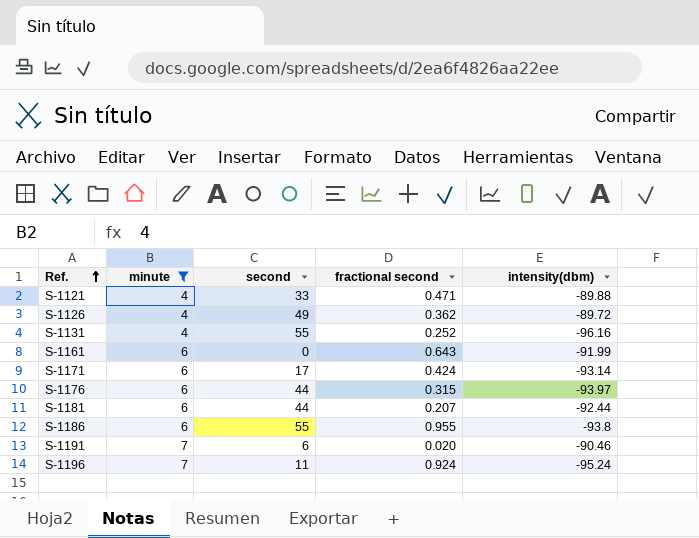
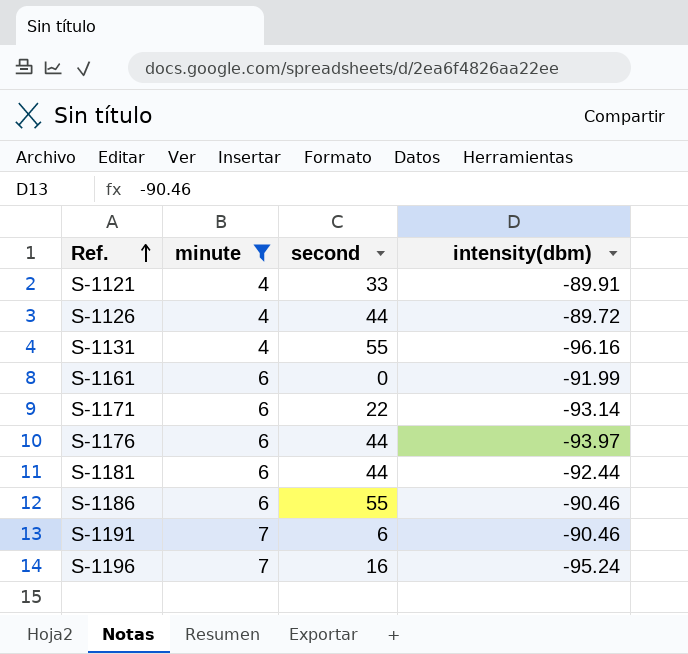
column fractional second | position: 4 -> none
S-1121 | intensity(dbm): -89.88 -> -89.91
S-1126 | second: 49 -> 44
S-1171 | second: 17 -> 22
S-1186 | intensity(dbm): -93.8 -> -90.46
S-1196 | second: 11 -> 16

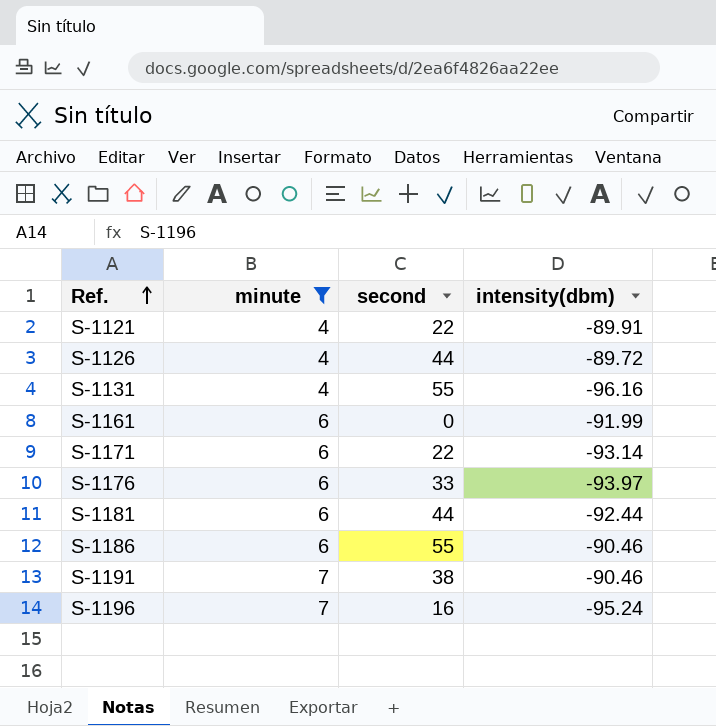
S-1121 | second: 33 -> 22
S-1176 | second: 44 -> 33
S-1191 | second: 6 -> 38

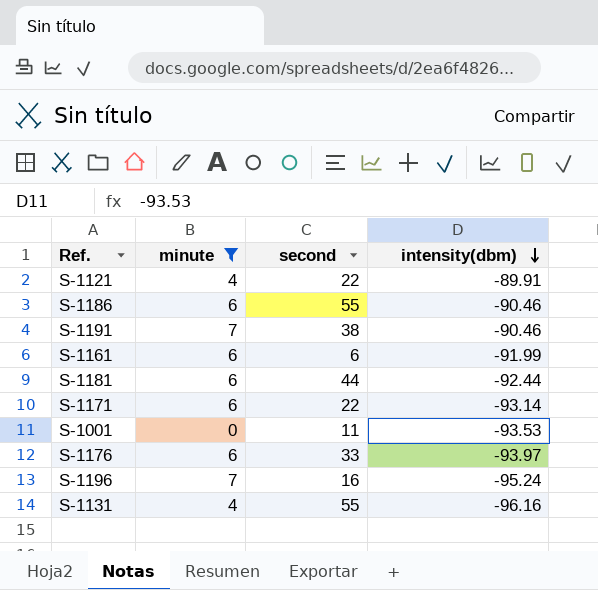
row order: Ref. ascending -> intensity(dbm) descending
row S-1126: 4 | 44 | -89.72 -> none
S-1161 | second: 0 -> 6
row S-1001: none -> 0 | 11 | -93.53

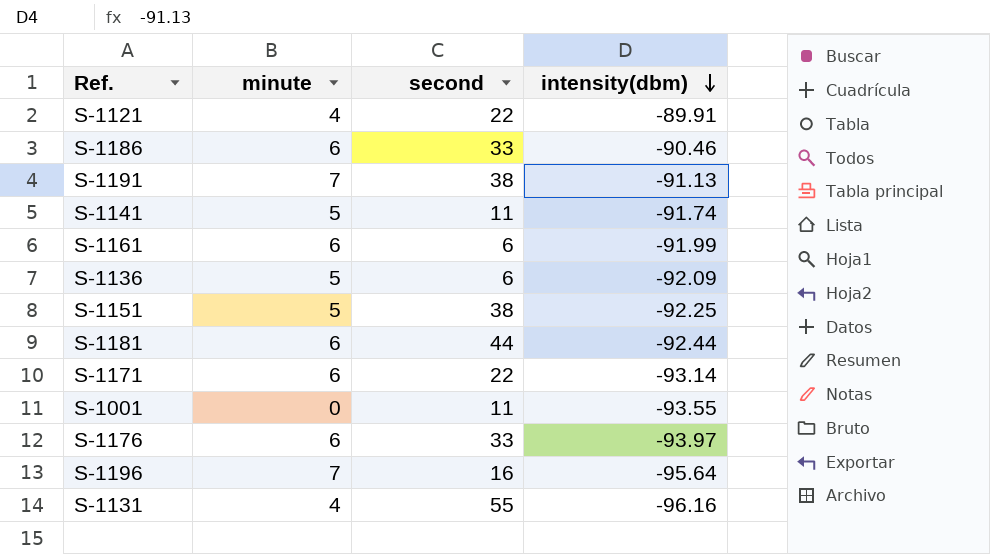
filter: minute != 5 -> none
S-1186 | second: 55 -> 33
S-1191 | intensity(dbm): -90.46 -> -91.13
S-1001 | intensity(dbm): -93.53 -> -93.55
S-1196 | intensity(dbm): -95.24 -> -95.64

